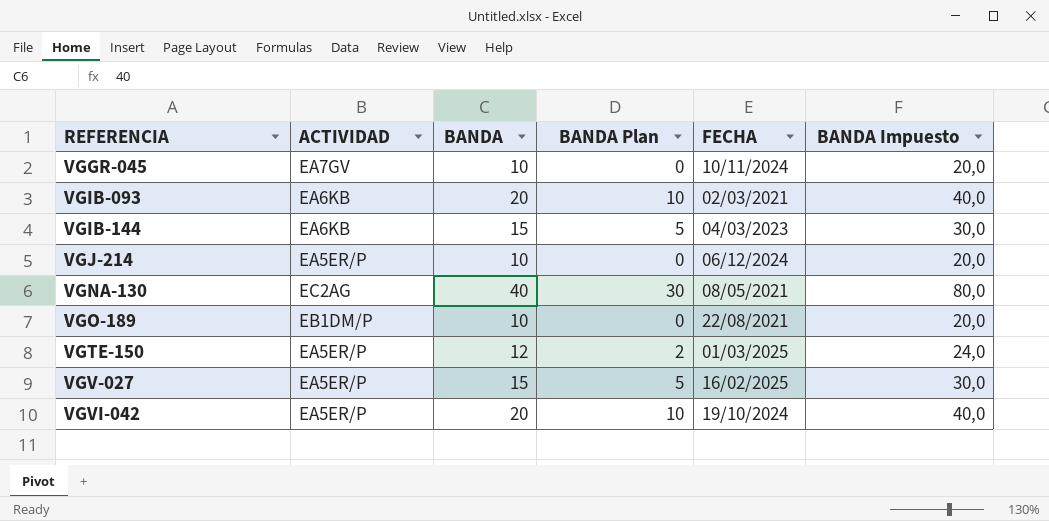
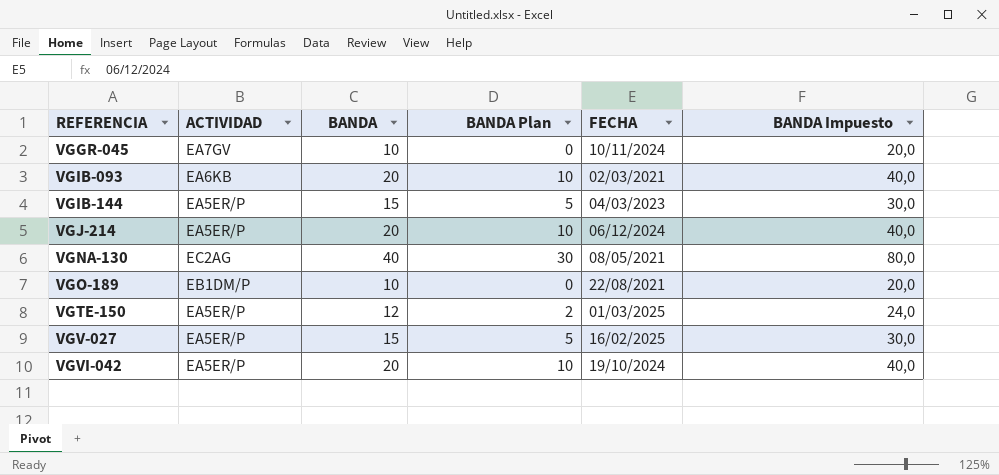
VGIB-144 | ACTIVIDAD: EA6KB -> EA5ER/P
VGJ-214 | BANDA: 10 -> 20
VGJ-214 | BANDA Plan: 0 -> 10
VGJ-214 | BANDA Impuesto: 20,0 -> 40,0

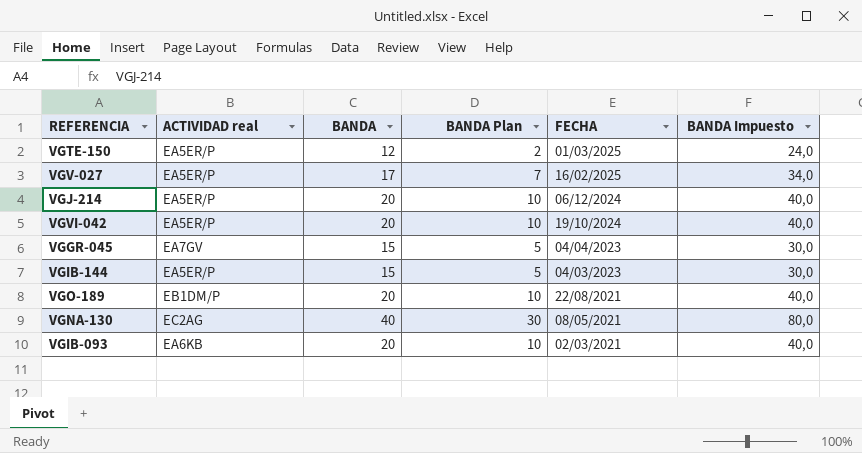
row order: REFERENCIA ascending -> FECHA descending
column name: ACTIVIDAD -> ACTIVIDAD real
VGV-027 | BANDA: 15 -> 17
VGV-027 | BANDA Plan: 5 -> 7
VGV-027 | BANDA Impuesto: 30,0 -> 34,0
VGGR-045 | BANDA: 10 -> 15
VGGR-045 | BANDA Plan: 0 -> 5
VGGR-045 | FECHA: 10/11/2024 -> 04/04/2023
VGGR-045 | BANDA Impuesto: 20,0 -> 30,0
VGO-189 | BANDA: 10 -> 20
VGO-189 | BANDA Plan: 0 -> 10
VGO-189 | BANDA Impuesto: 20,0 -> 40,0

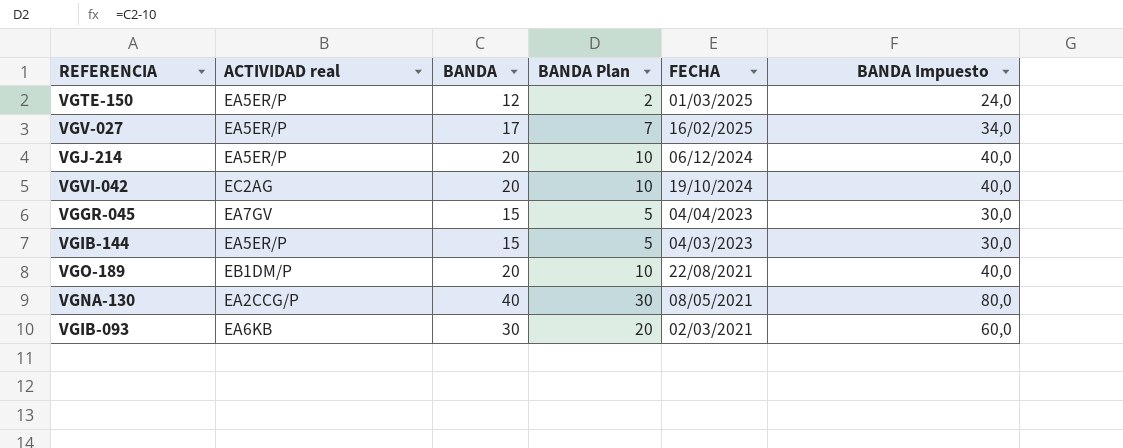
VGVI-042 | ACTIVIDAD real: EA5ER/P -> EC2AG
VGNA-130 | ACTIVIDAD real: EC2AG -> EA2CCG/P
VGIB-093 | BANDA: 20 -> 30
VGIB-093 | BANDA Plan: 10 -> 20
VGIB-093 | BANDA Impuesto: 40,0 -> 60,0

